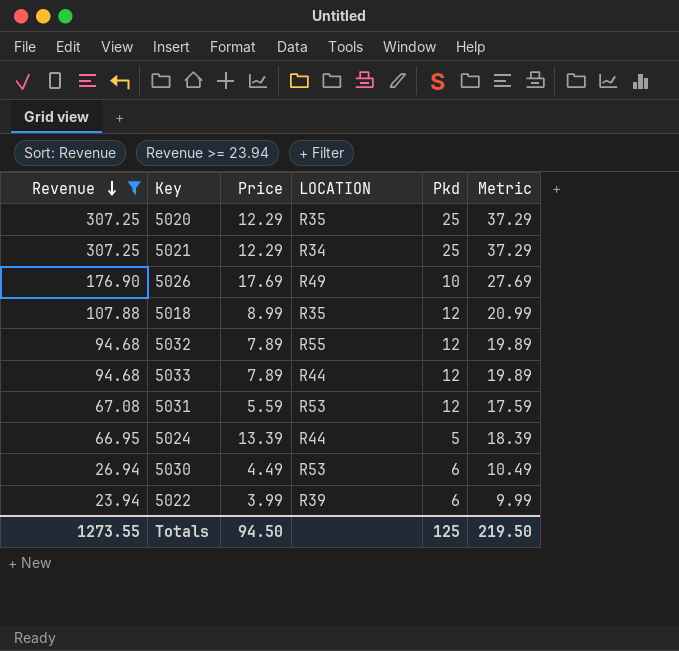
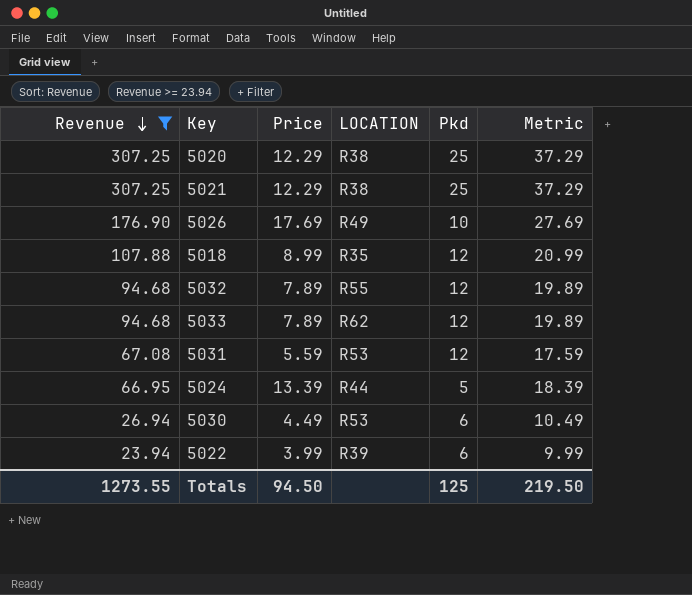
5020 | LOCATION: R35 -> R38
5021 | LOCATION: R34 -> R38
5033 | LOCATION: R44 -> R62

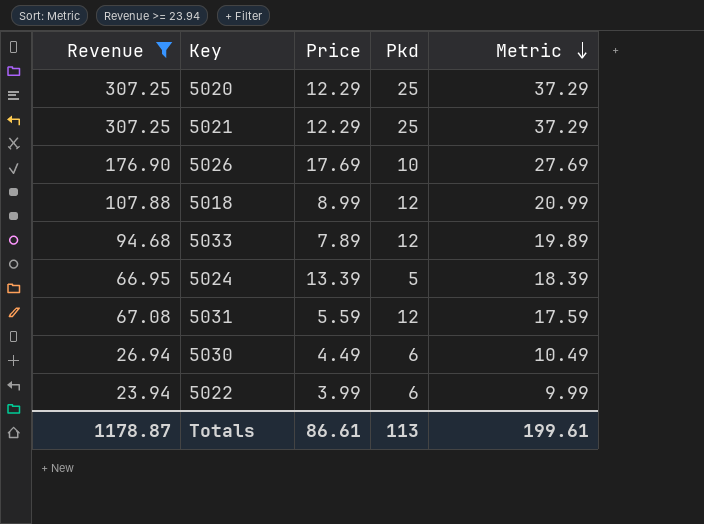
row order: Revenue descending -> Metric descending
column LOCATION | position: 4 -> none
row 5032: 94.68 | 7.89 | R55 | 12 | 19.89 -> none
Totals | Revenue: 1273.55 -> 1178.87
Totals | Price: 94.50 -> 86.61
Totals | Pkd: 125 -> 113
Totals | Metric: 219.50 -> 199.61

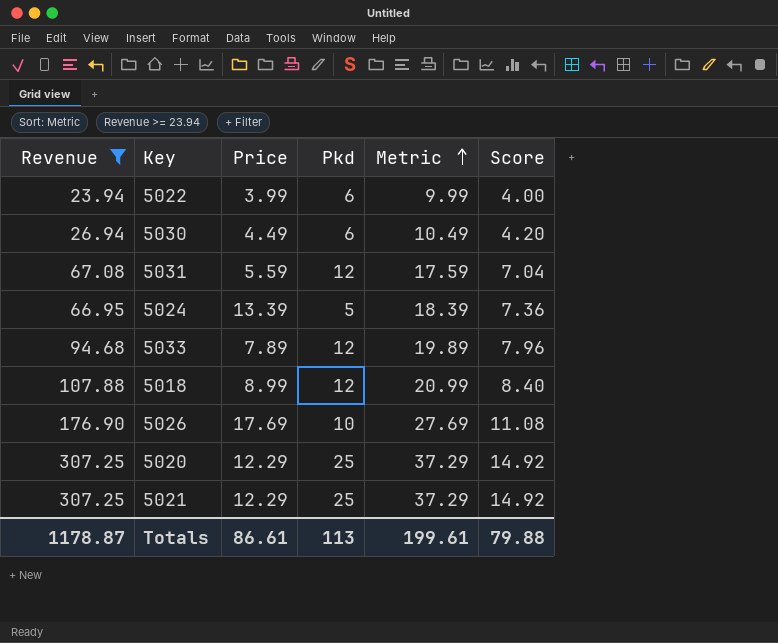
row order: Metric descending -> Metric ascending
column Score | formula: none -> [Metric] * 0.4

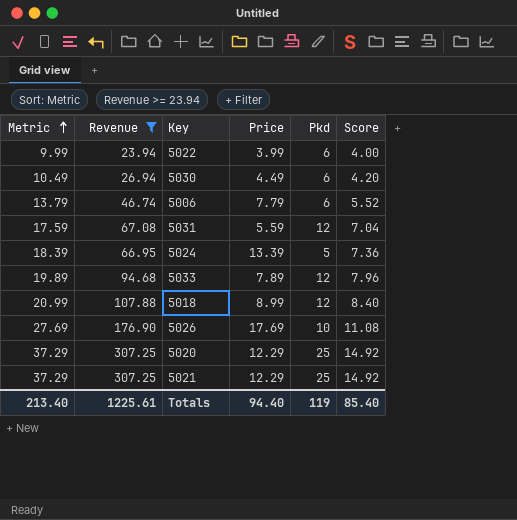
column Metric | position: 5 -> 1
row 5006: none -> 13.79 | 46.74 | 7.79 | 6 | 5.52
Totals | Metric: 199.61 -> 213.40
Totals | Revenue: 1178.87 -> 1225.61
Totals | Price: 86.61 -> 94.40
Totals | Pkd: 113 -> 119
Totals | Score: 79.88 -> 85.40

